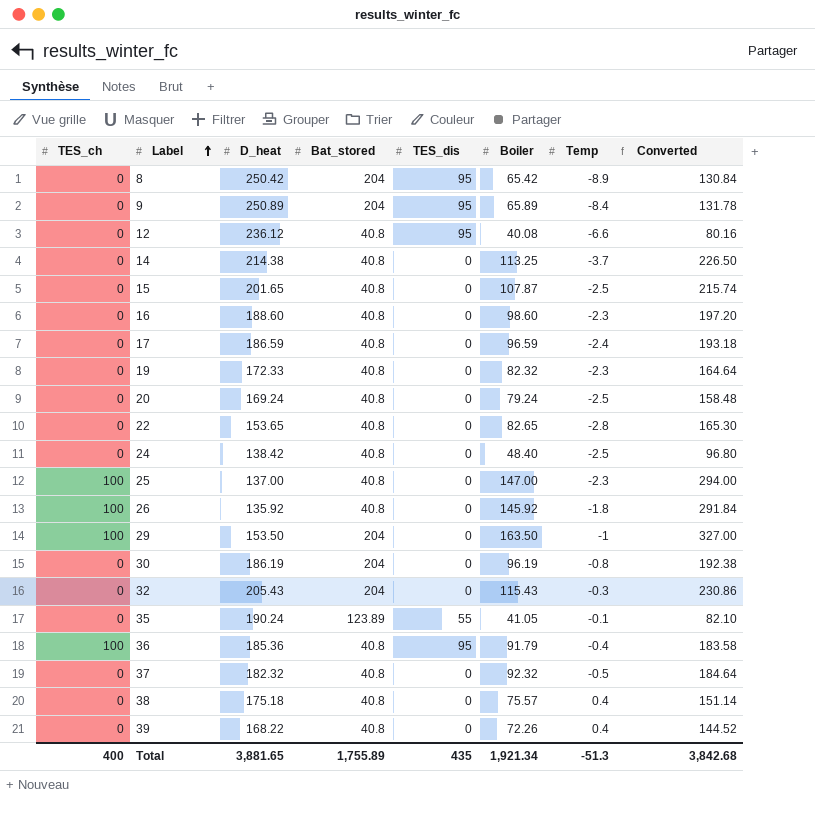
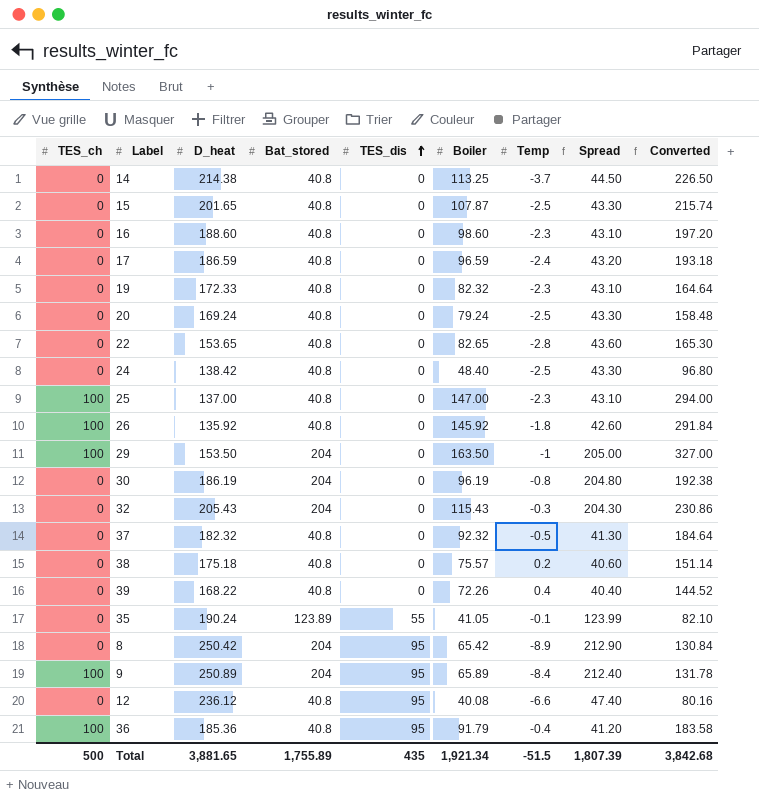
row order: Label ascending -> TES_dis ascending
column Spread | formula: none -> [Bat_stored] - [Temp]
38 | Temp: 0.4 -> 0.2
9 | TES_ch: 0 -> 100
Total | TES_ch: 400 -> 500
Total | Temp: -51.3 -> -51.5

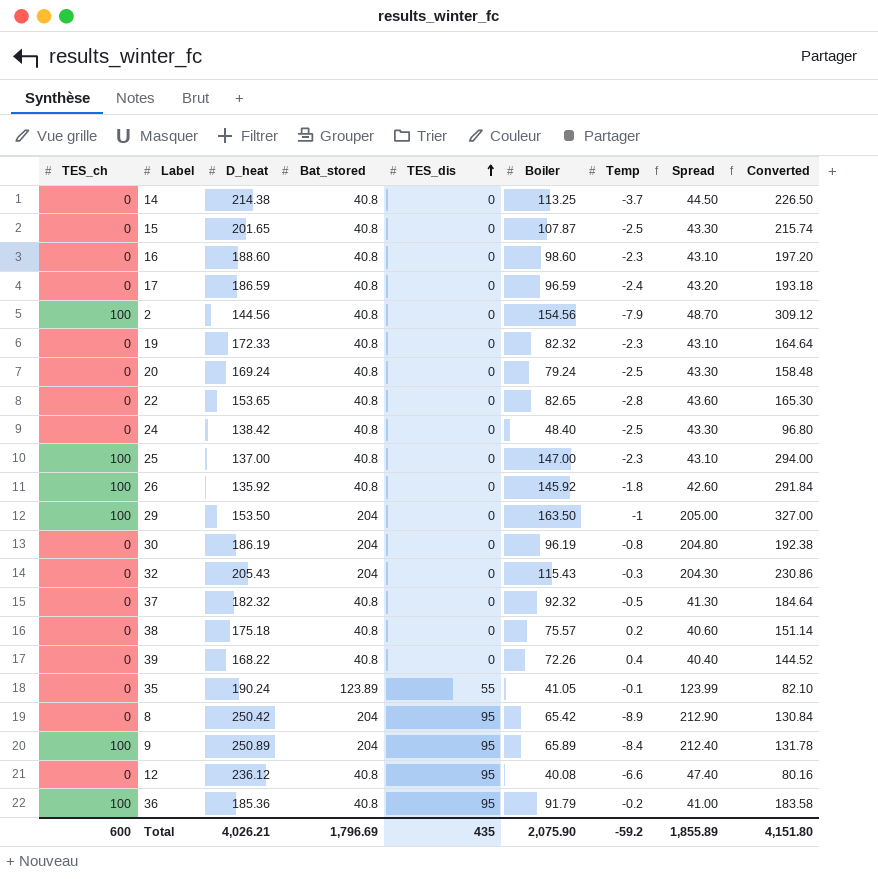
row 2: none -> 100 | 144.56 | 40.8 | 0 | 154.56 | -7.9 | 48.70 | 309.12
36 | Temp: -0.4 -> -0.2
36 | Spread: 41.20 -> 41.00
Total | TES_ch: 500 -> 600
Total | D_heat: 3,881.65 -> 4,026.21
Total | Bat_stored: 1,755.89 -> 1,796.69
Total | Boiler: 1,921.34 -> 2,075.90
Total | Temp: -51.5 -> -59.2
Total | Spread: 1,807.39 -> 1,855.89
Total | Converted: 3,842.68 -> 4,151.80

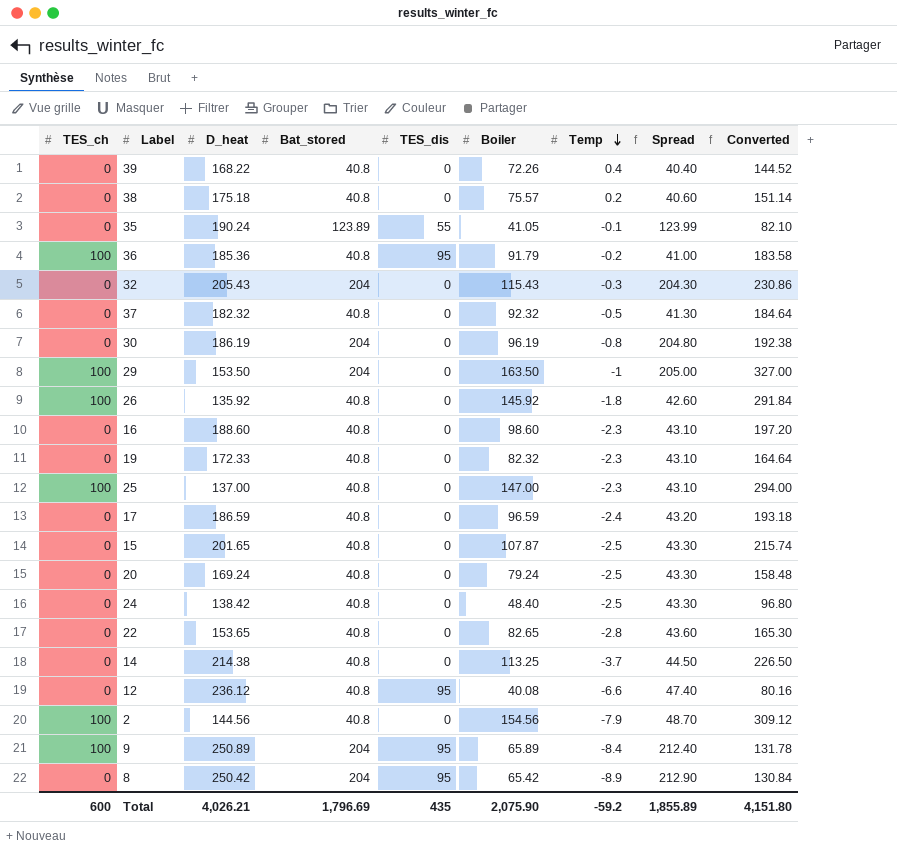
row order: TES_dis ascending -> Temp descending

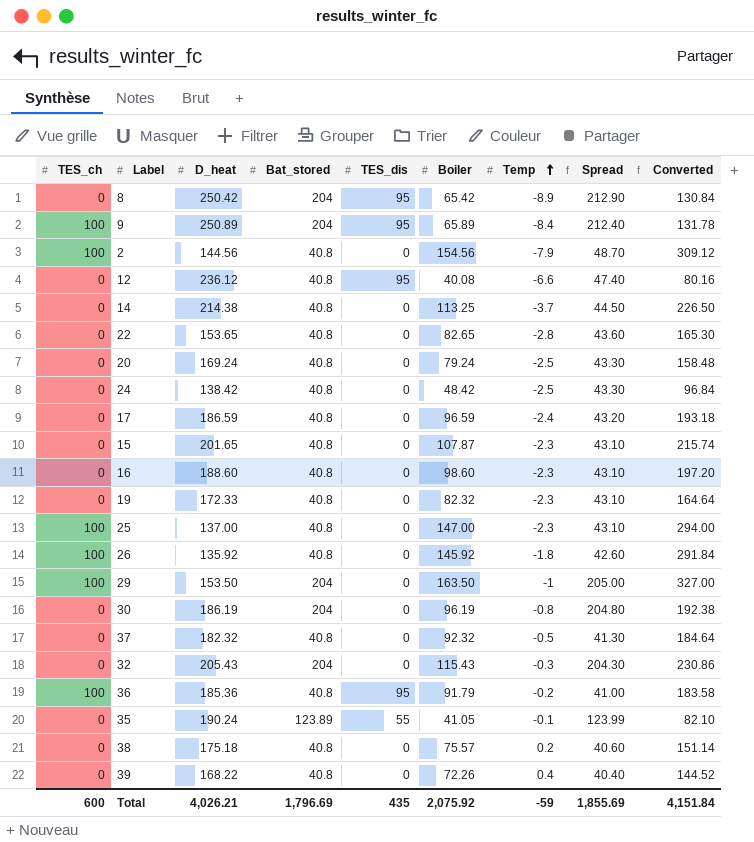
row order: Temp descending -> Temp ascending
24 | Boiler: 48.40 -> 48.42
24 | Converted: 96.80 -> 96.84
15 | Temp: -2.5 -> -2.3
15 | Spread: 43.30 -> 43.10
Total | Boiler: 2,075.90 -> 2,075.92
Total | Temp: -59.2 -> -59
Total | Spread: 1,855.89 -> 1,855.69
Total | Converted: 4,151.80 -> 4,151.84

